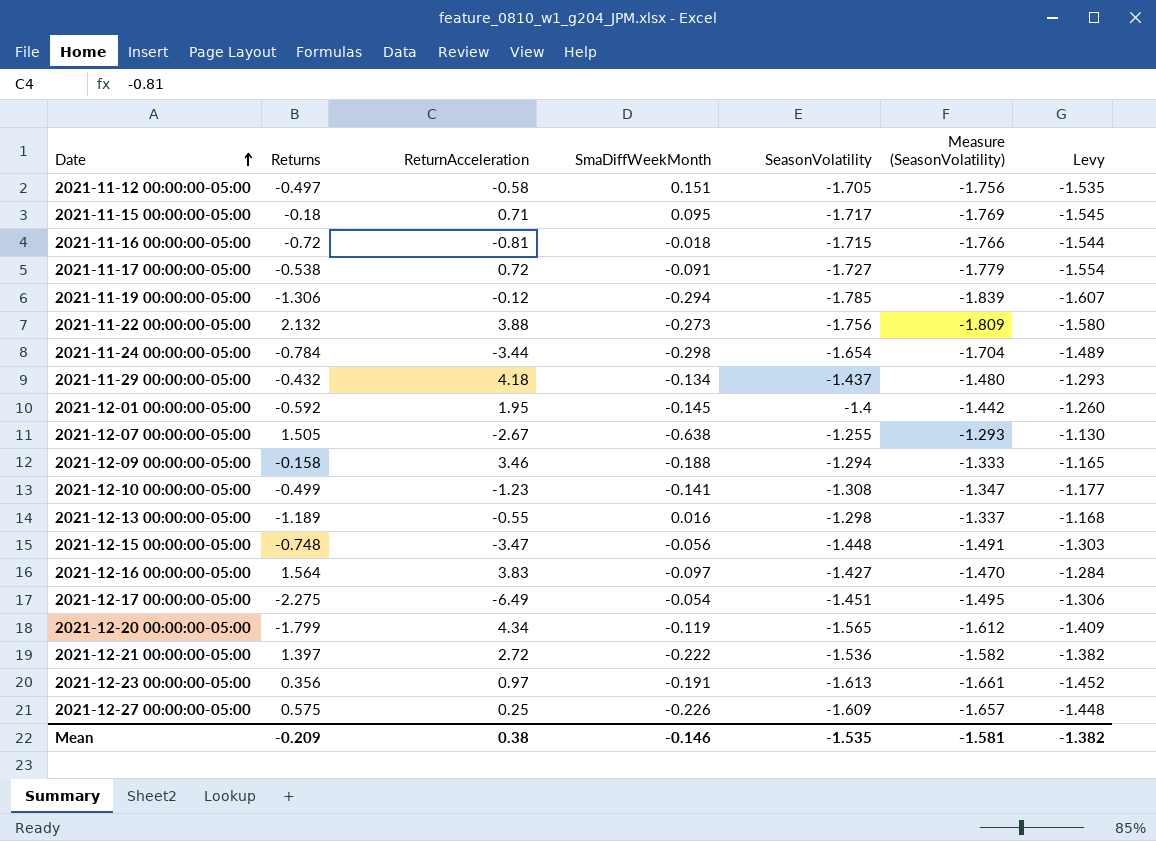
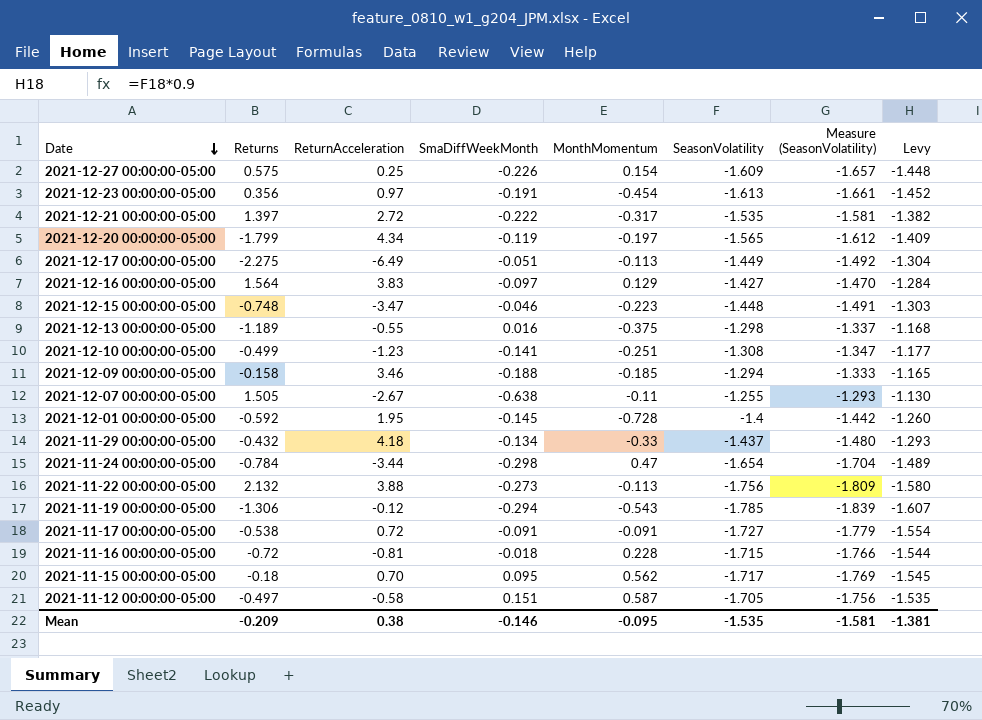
row order: Date ascending -> Date descending
column MonthMomentum | position: none -> 5
2021-12-21 00:00:00-05:00 | SeasonVolatility: -1.536 -> -1.535
2021-12-21 00:00:00-05:00 | Measure (SeasonVolatility): -1.582 -> -1.581
2021-12-17 00:00:00-05:00 | SmaDiffWeekMonth: -0.054 -> -0.051
2021-12-17 00:00:00-05:00 | SeasonVolatility: -1.451 -> -1.449
2021-12-17 00:00:00-05:00 | Measure (SeasonVolatility): -1.495 -> -1.492
2021-12-17 00:00:00-05:00 | Levy: -1.306 -> -1.304
2021-12-15 00:00:00-05:00 | SmaDiffWeekMonth: -0.056 -> -0.046
2021-11-15 00:00:00-05:00 | ReturnAcceleration: 0.71 -> 0.70
Mean | Levy: -1.382 -> -1.381

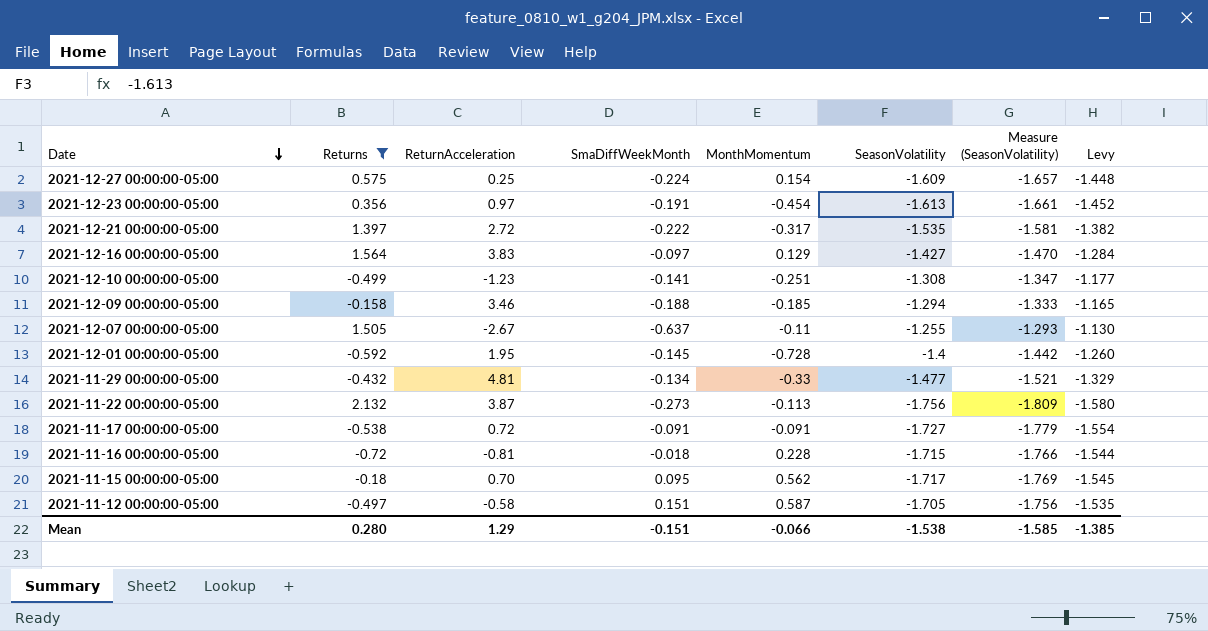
filter: none -> Returns >= -0.72
2021-12-27 00:00:00-05:00 | SmaDiffWeekMonth: -0.226 -> -0.224
2021-12-07 00:00:00-05:00 | SmaDiffWeekMonth: -0.638 -> -0.637
2021-11-29 00:00:00-05:00 | ReturnAcceleration: 4.18 -> 4.81
2021-11-29 00:00:00-05:00 | SeasonVolatility: -1.437 -> -1.477
2021-11-29 00:00:00-05:00 | Measure (SeasonVolatility): -1.480 -> -1.521
2021-11-29 00:00:00-05:00 | Levy: -1.293 -> -1.329
2021-11-22 00:00:00-05:00 | ReturnAcceleration: 3.88 -> 3.87
Mean | Returns: -0.209 -> 0.280
Mean | ReturnAcceleration: 0.38 -> 1.29
Mean | SmaDiffWeekMonth: -0.146 -> -0.151
Mean | MonthMomentum: -0.095 -> -0.066
Mean | SeasonVolatility: -1.535 -> -1.538
Mean | Measure (SeasonVolatility): -1.581 -> -1.585
Mean | Levy: -1.381 -> -1.385

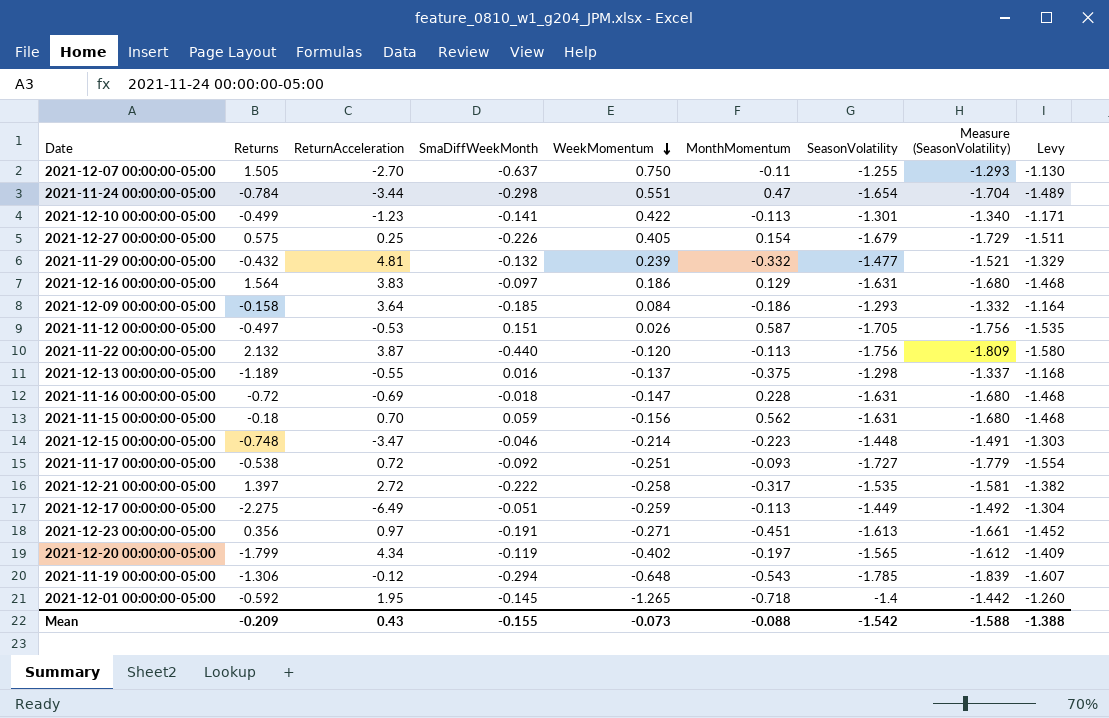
filter: Returns >= -0.72 -> none
row order: Date descending -> WeekMomentum descending
column WeekMomentum | position: none -> 5
2021-12-07 00:00:00-05:00 | ReturnAcceleration: -2.67 -> -2.70
2021-12-10 00:00:00-05:00 | MonthMomentum: -0.251 -> -0.113
2021-12-10 00:00:00-05:00 | SeasonVolatility: -1.308 -> -1.301
2021-12-10 00:00:00-05:00 | Measure (SeasonVolatility): -1.347 -> -1.340
2021-12-10 00:00:00-05:00 | Levy: -1.177 -> -1.171
2021-12-27 00:00:00-05:00 | SmaDiffWeekMonth: -0.224 -> -0.226
2021-12-27 00:00:00-05:00 | SeasonVolatility: -1.609 -> -1.679
2021-12-27 00:00:00-05:00 | Measure (SeasonVolatility): -1.657 -> -1.729
2021-12-27 00:00:00-05:00 | Levy: -1.448 -> -1.511
2021-11-29 00:00:00-05:00 | SmaDiffWeekMonth: -0.134 -> -0.132
2021-11-29 00:00:00-05:00 | MonthMomentum: -0.33 -> -0.332
2021-12-16 00:00:00-05:00 | SeasonVolatility: -1.427 -> -1.631
2021-12-16 00:00:00-05:00 | Measure (SeasonVolatility): -1.470 -> -1.680
2021-12-16 00:00:00-05:00 | Levy: -1.284 -> -1.468
2021-12-09 00:00:00-05:00 | ReturnAcceleration: 3.46 -> 3.64
2021-12-09 00:00:00-05:00 | SmaDiffWeekMonth: -0.188 -> -0.185
2021-12-09 00:00:00-05:00 | MonthMomentum: -0.185 -> -0.186
2021-12-09 00:00:00-05:00 | SeasonVolatility: -1.294 -> -1.293
2021-12-09 00:00:00-05:00 | Measure (SeasonVolatility): -1.333 -> -1.332
2021-12-09 00:00:00-05:00 | Levy: -1.165 -> -1.164
2021-11-12 00:00:00-05:00 | ReturnAcceleration: -0.58 -> -0.53
2021-11-22 00:00:00-05:00 | SmaDiffWeekMonth: -0.273 -> -0.440
2021-11-16 00:00:00-05:00 | ReturnAcceleration: -0.81 -> -0.69
2021-11-16 00:00:00-05:00 | SeasonVolatility: -1.715 -> -1.631
2021-11-16 00:00:00-05:00 | Measure (SeasonVolatility): -1.766 -> -1.680
2021-11-16 00:00:00-05:00 | Levy: -1.544 -> -1.468
2021-11-15 00:00:00-05:00 | SmaDiffWeekMonth: 0.095 -> 0.059
2021-11-15 00:00:00-05:00 | SeasonVolatility: -1.717 -> -1.631
2021-11-15 00:00:00-05:00 | Measure (SeasonVolatility): -1.769 -> -1.680
2021-11-15 00:00:00-05:00 | Levy: -1.545 -> -1.468
2021-11-17 00:00:00-05:00 | SmaDiffWeekMonth: -0.091 -> -0.092
2021-11-17 00:00:00-05:00 | MonthMomentum: -0.091 -> -0.093
2021-12-23 00:00:00-05:00 | MonthMomentum: -0.454 -> -0.451
2021-12-01 00:00:00-05:00 | MonthMomentum: -0.728 -> -0.718
Mean | Returns: 0.280 -> -0.209
Mean | ReturnAcceleration: 1.29 -> 0.43
Mean | SmaDiffWeekMonth: -0.151 -> -0.155
Mean | MonthMomentum: -0.066 -> -0.088
Mean | SeasonVolatility: -1.538 -> -1.542
Mean | Measure (SeasonVolatility): -1.585 -> -1.588
Mean | Levy: -1.385 -> -1.388

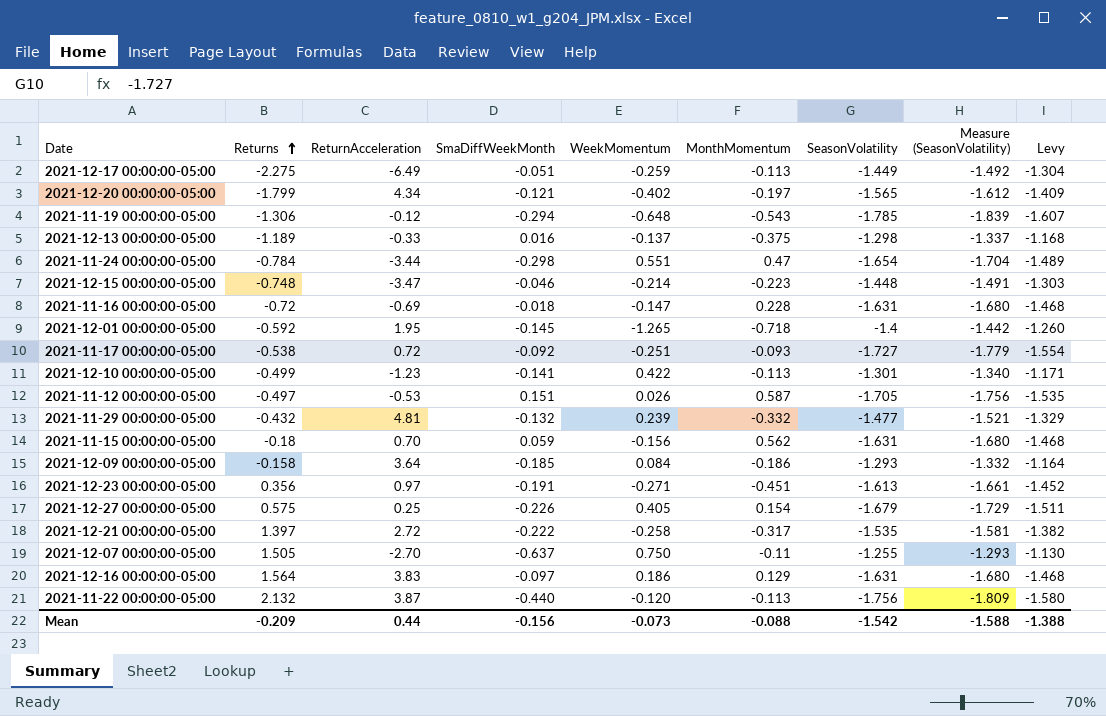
row order: WeekMomentum descending -> Returns ascending
2021-12-20 00:00:00-05:00 | SmaDiffWeekMonth: -0.119 -> -0.121
2021-12-13 00:00:00-05:00 | ReturnAcceleration: -0.55 -> -0.33
Mean | ReturnAcceleration: 0.43 -> 0.44
Mean | SmaDiffWeekMonth: -0.155 -> -0.156

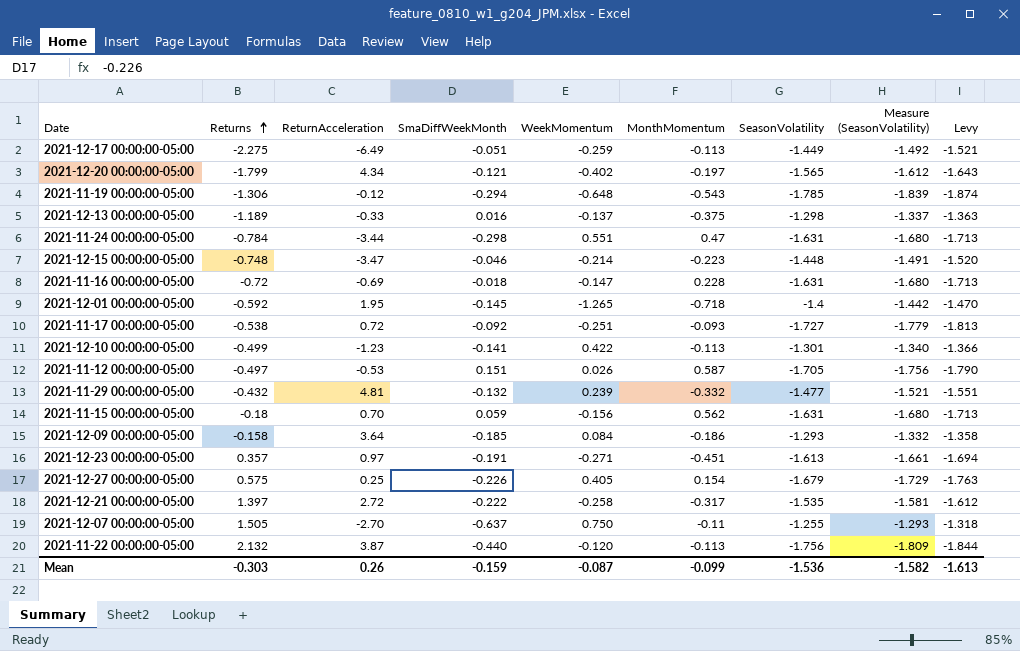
column Levy | formula: [SeasonVolatility] * 0.9 -> [SeasonVolatility] * 1.05
row 2021-12-16 00:00:00-05:00: 1.564 | 3.83 | -0.097 | 0.186 | 0.129 | -1.631 | -1.680 | -1.468 -> none
2021-11-24 00:00:00-05:00 | SeasonVolatility: -1.654 -> -1.631
2021-11-24 00:00:00-05:00 | Measure (SeasonVolatility): -1.704 -> -1.680
2021-12-23 00:00:00-05:00 | Returns: 0.356 -> 0.357
Mean | Returns: -0.209 -> -0.303
Mean | ReturnAcceleration: 0.44 -> 0.26
Mean | SmaDiffWeekMonth: -0.156 -> -0.159
Mean | WeekMomentum: -0.073 -> -0.087
Mean | MonthMomentum: -0.088 -> -0.099
Mean | SeasonVolatility: -1.542 -> -1.536
Mean | Measure (SeasonVolatility): -1.588 -> -1.582
Mean | Levy: -1.388 -> -1.613

